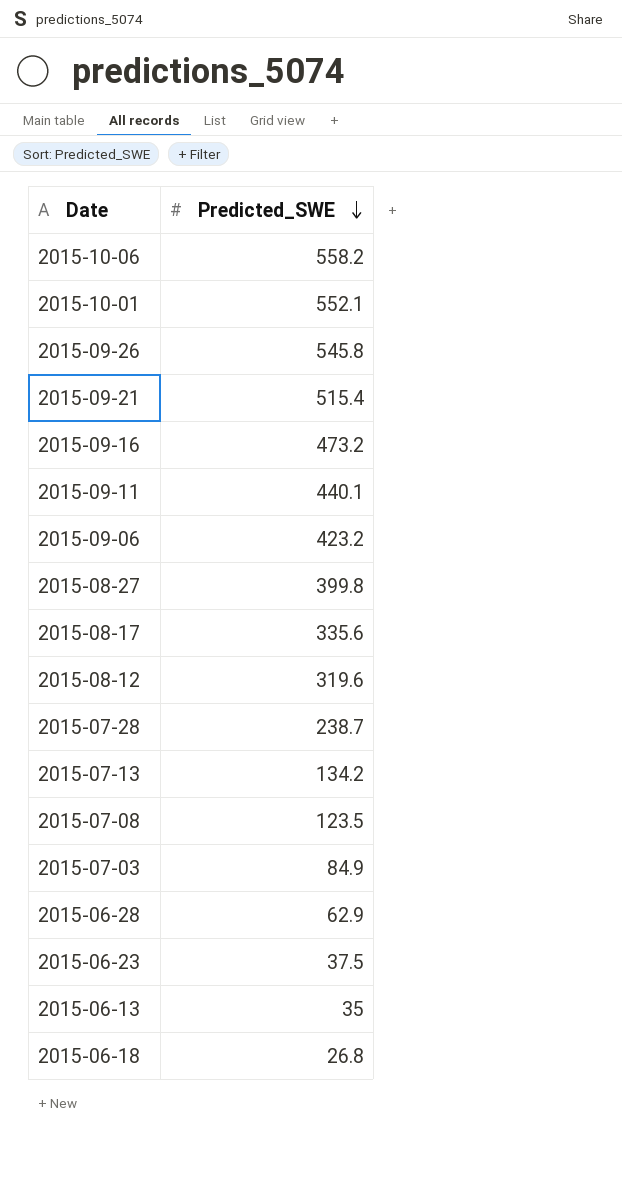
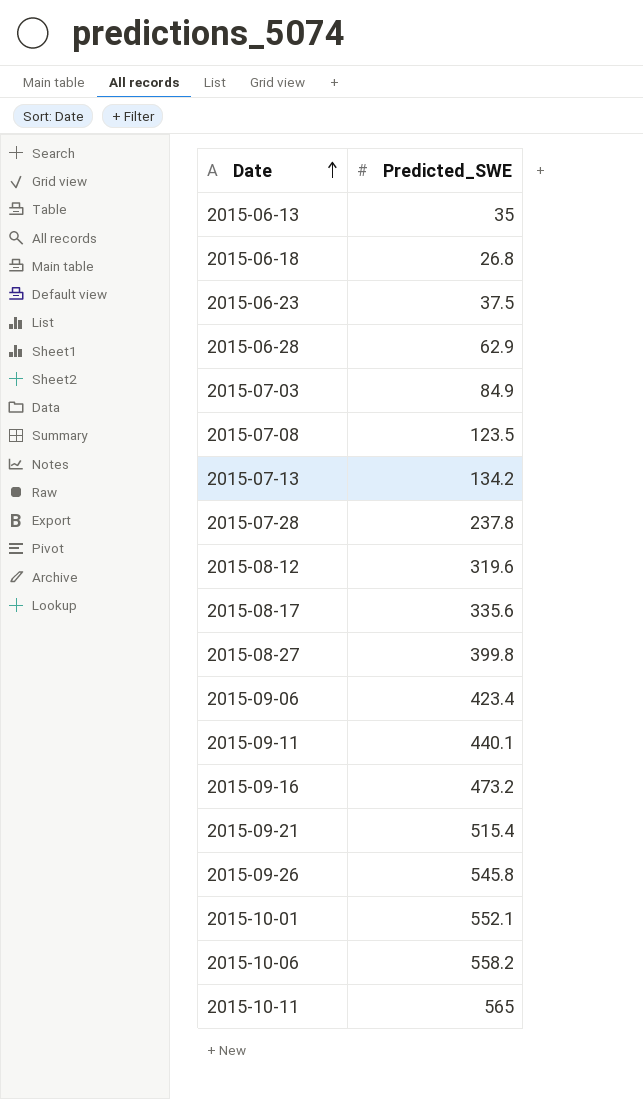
row order: Predicted_SWE descending -> Date ascending
2015-07-28 | Predicted_SWE: 238.7 -> 237.8
2015-09-06 | Predicted_SWE: 423.2 -> 423.4
row 2015-10-11: none -> 565

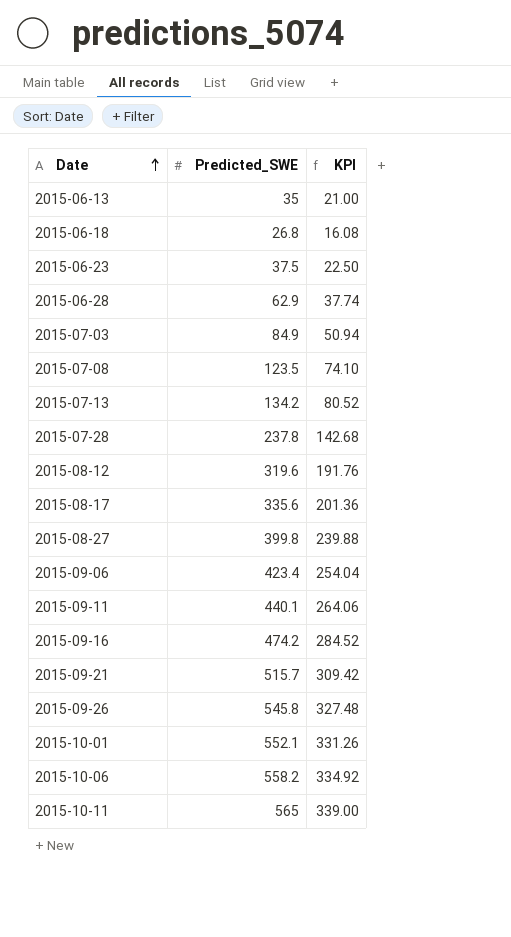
column KPI | formula: none -> [Predicted_SWE] * 0.6
2015-09-16 | Predicted_SWE: 473.2 -> 474.2
2015-09-21 | Predicted_SWE: 515.4 -> 515.7

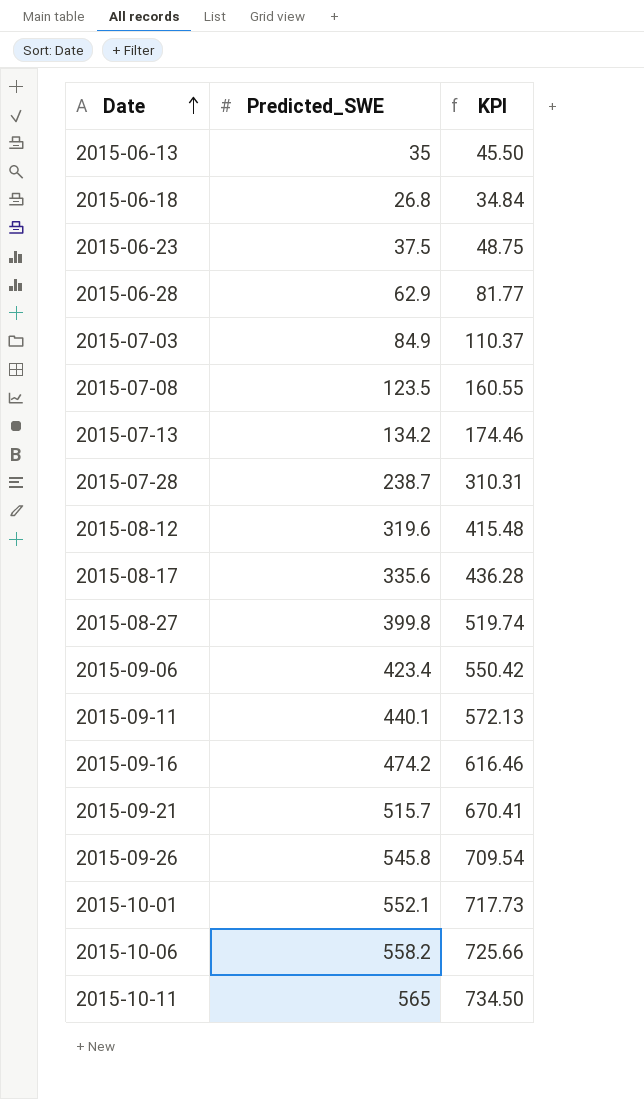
column KPI | formula: [Predicted_SWE] * 0.6 -> [Predicted_SWE] * 1.3
2015-07-28 | Predicted_SWE: 237.8 -> 238.7

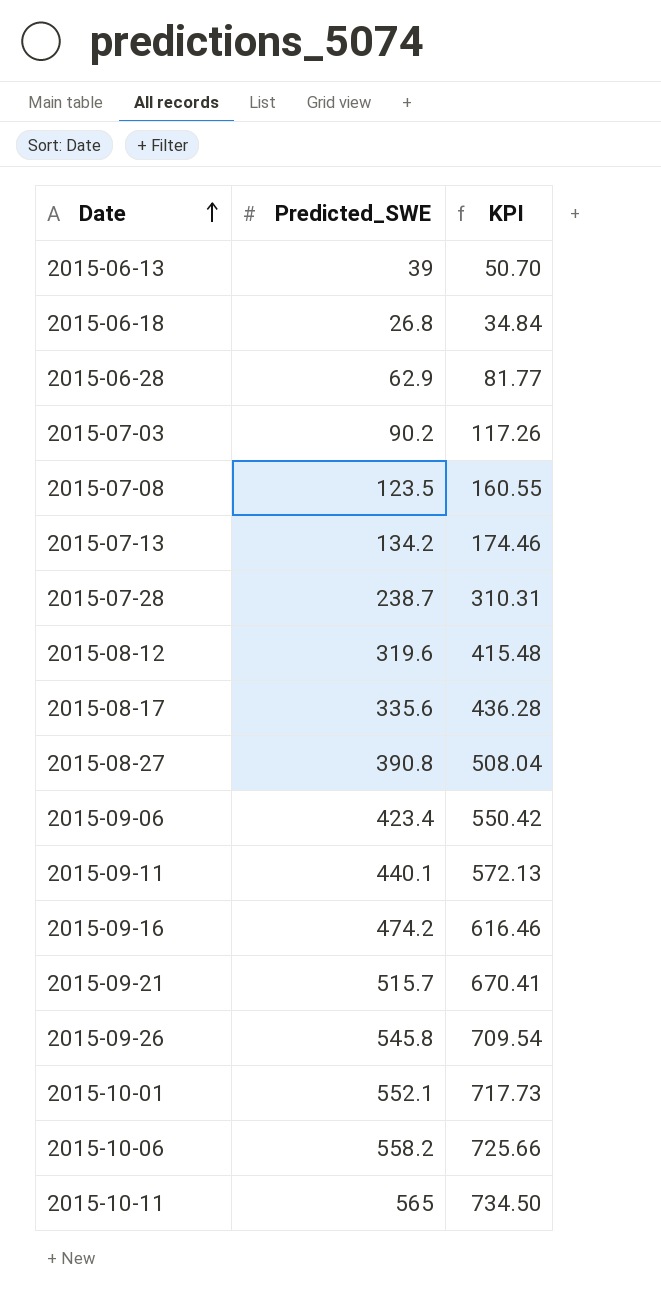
row 2015-06-23: 37.5 | 48.75 -> none
2015-06-13 | Predicted_SWE: 35 -> 39
2015-06-13 | KPI: 45.50 -> 50.70
2015-07-03 | Predicted_SWE: 84.9 -> 90.2
2015-07-03 | KPI: 110.37 -> 117.26
2015-08-27 | Predicted_SWE: 399.8 -> 390.8
2015-08-27 | KPI: 519.74 -> 508.04

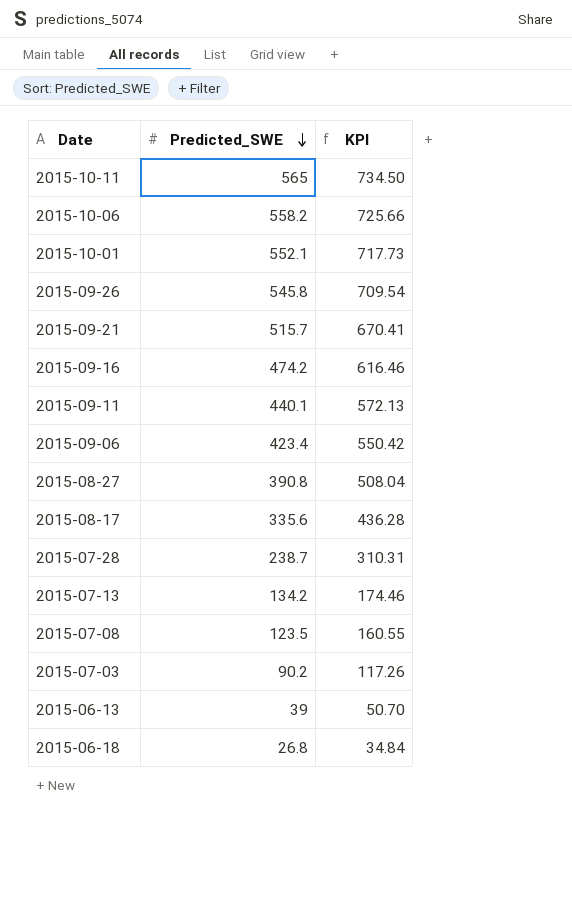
row order: Date ascending -> Predicted_SWE descending
row 2015-06-28: 62.9 | 81.77 -> none
row 2015-08-12: 319.6 | 415.48 -> none

